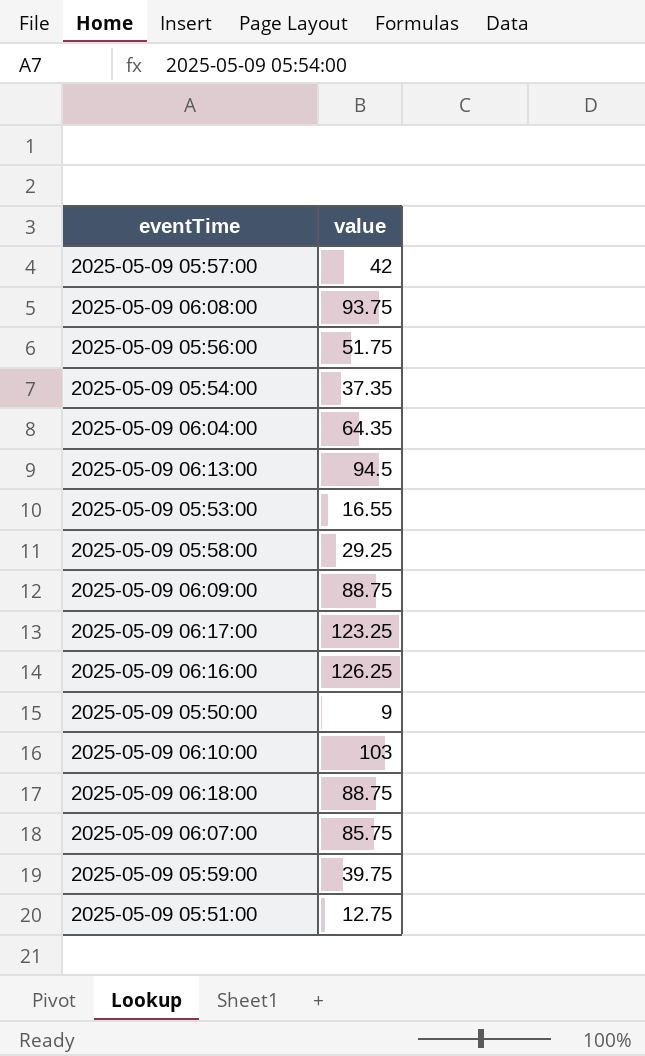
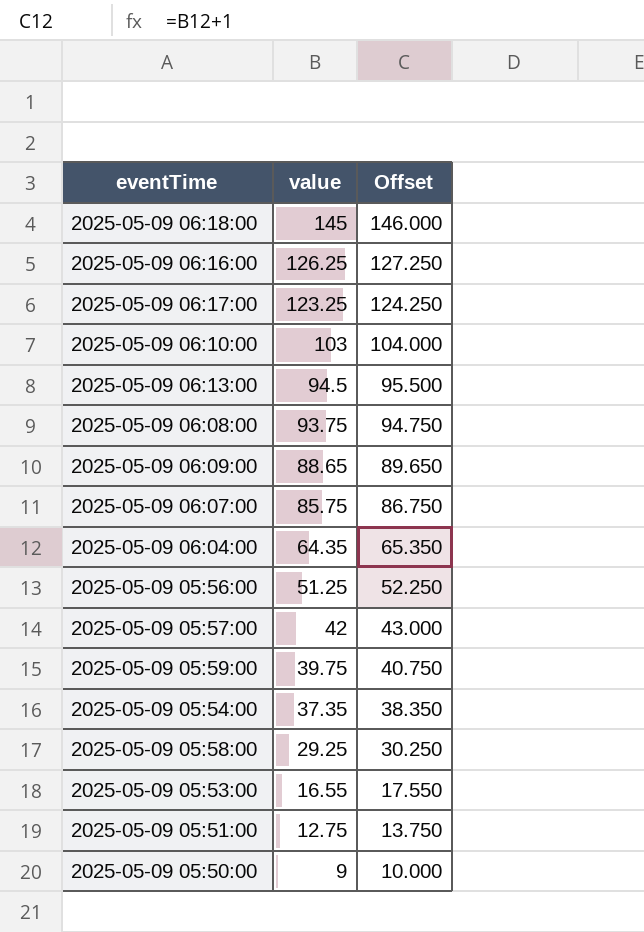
row order: none -> value descending
column Offset | formula: none -> [value] + 1
2025-05-09 06:18:00 | value: 88.75 -> 145
2025-05-09 06:09:00 | value: 88.75 -> 88.65
2025-05-09 05:56:00 | value: 51.75 -> 51.25

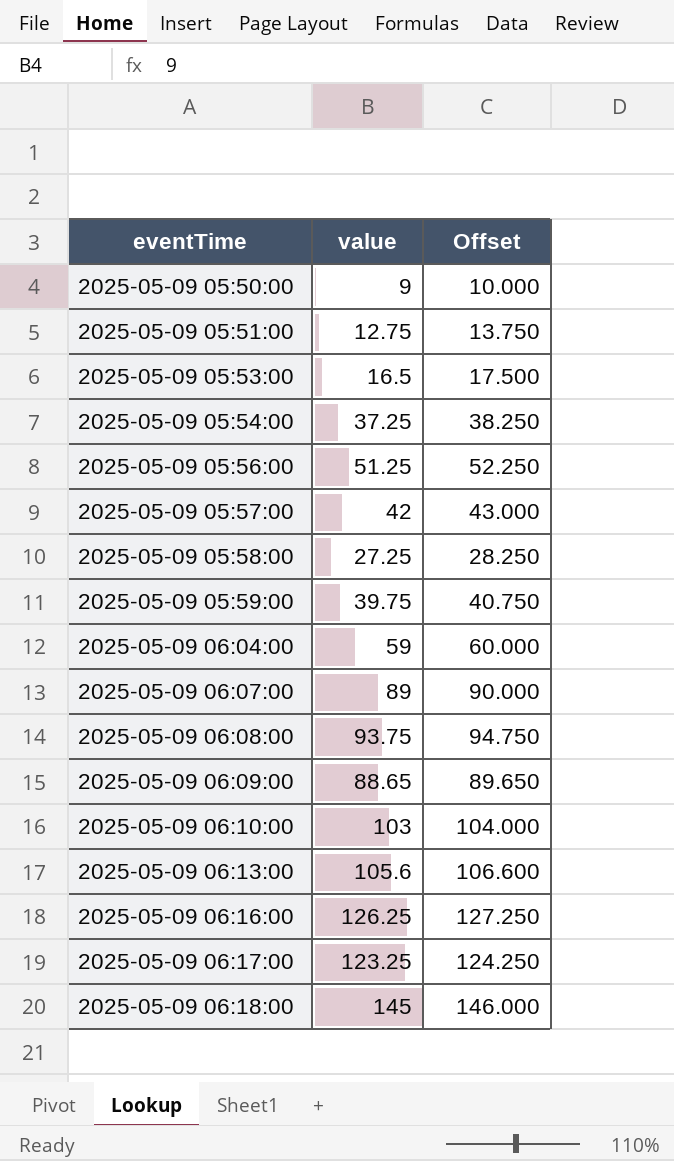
row order: value descending -> eventTime ascending
2025-05-09 05:53:00 | value: 16.55 -> 16.5
2025-05-09 05:53:00 | Offset: 17.550 -> 17.500
2025-05-09 05:54:00 | value: 37.35 -> 37.25
2025-05-09 05:54:00 | Offset: 38.350 -> 38.250
2025-05-09 05:58:00 | value: 29.25 -> 27.25
2025-05-09 05:58:00 | Offset: 30.250 -> 28.250
2025-05-09 06:04:00 | value: 64.35 -> 59
2025-05-09 06:04:00 | Offset: 65.350 -> 60.000
2025-05-09 06:07:00 | value: 85.75 -> 89
2025-05-09 06:07:00 | Offset: 86.750 -> 90.000
2025-05-09 06:13:00 | value: 94.5 -> 105.6
2025-05-09 06:13:00 | Offset: 95.500 -> 106.600

